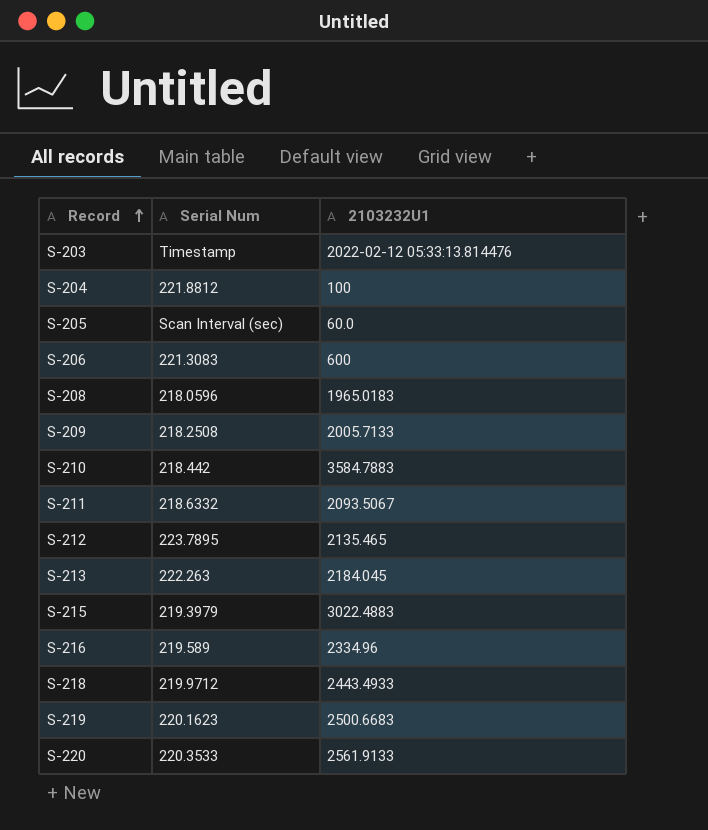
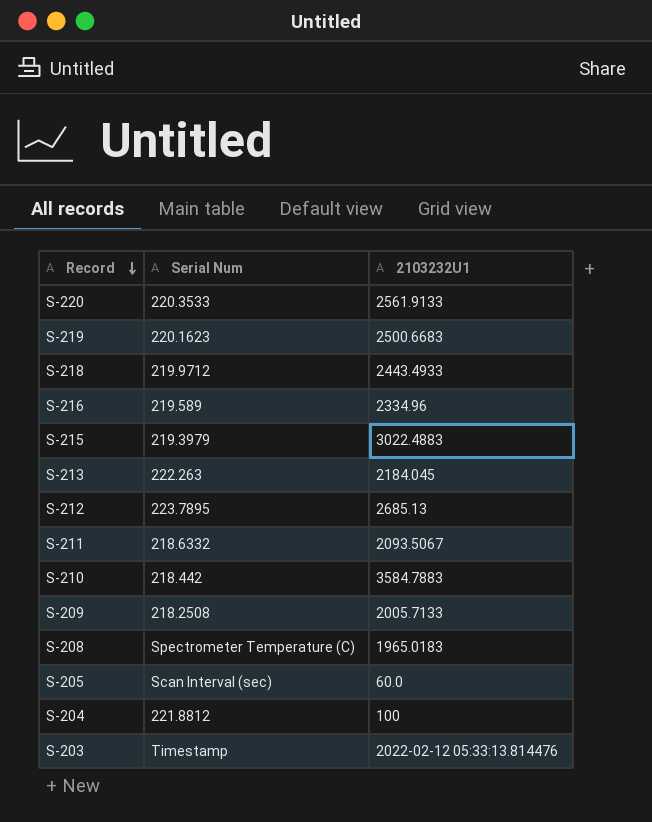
row order: Record ascending -> Record descending
row S-206: 221.3083 | 600 -> none
S-212 | 2103232U1: 2135.465 -> 2685.13
S-208 | Serial Num: 218.0596 -> Spectrometer Temperature (C)

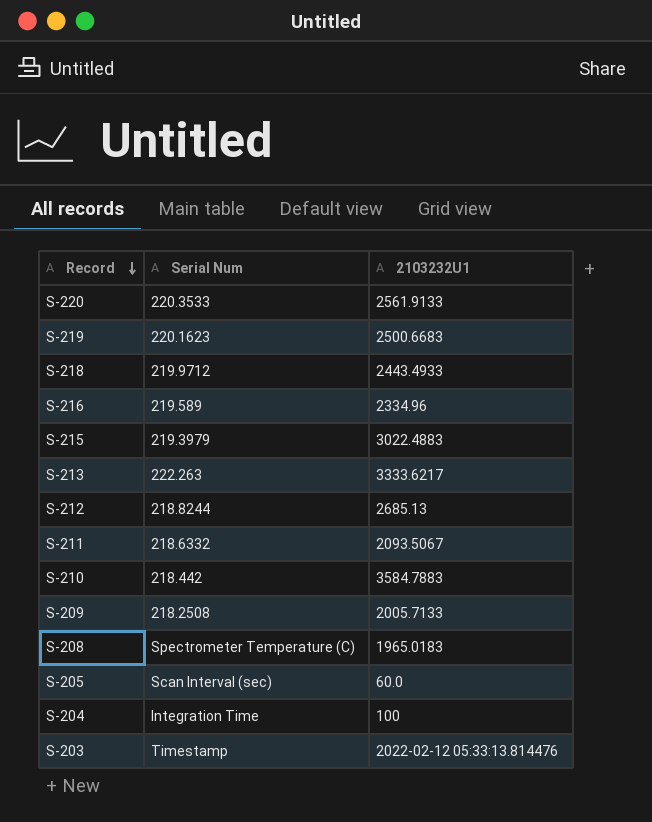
S-213 | 2103232U1: 2184.045 -> 3333.6217
S-212 | Serial Num: 223.7895 -> 218.8244
S-204 | Serial Num: 221.8812 -> Integration Time

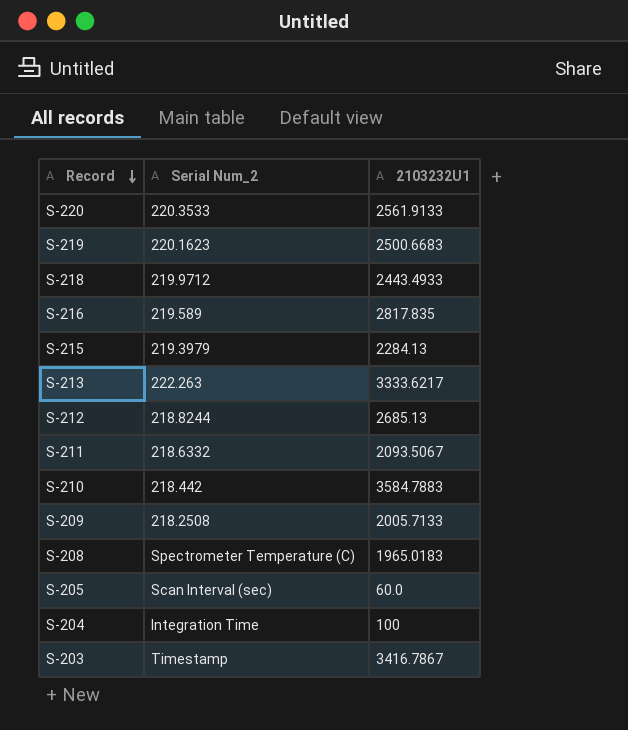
column name: Serial Num -> Serial Num_2
S-216 | 2103232U1: 2334.96 -> 2817.835
S-215 | 2103232U1: 3022.4883 -> 2284.13
S-203 | 2103232U1: 2022-02-12 05:33:13.814476 -> 3416.7867

